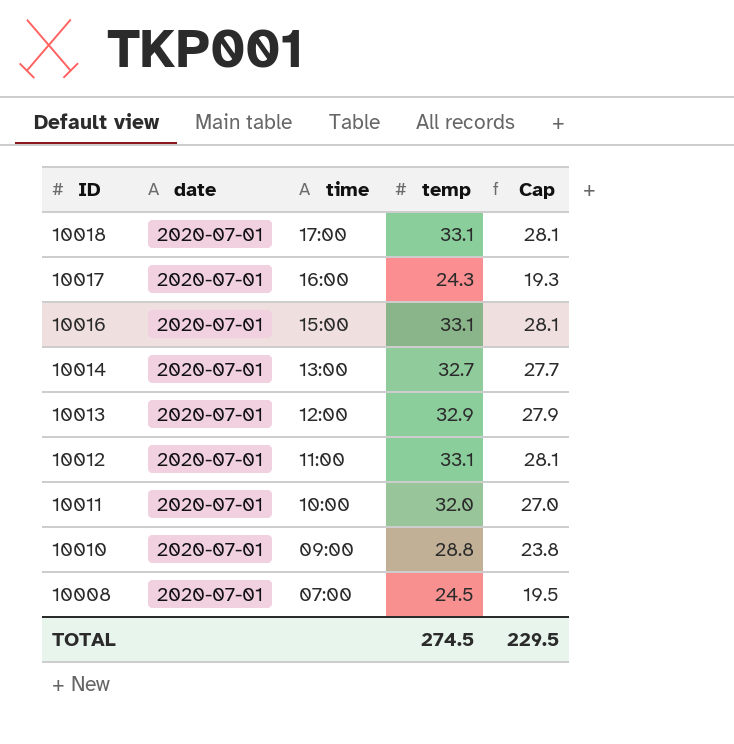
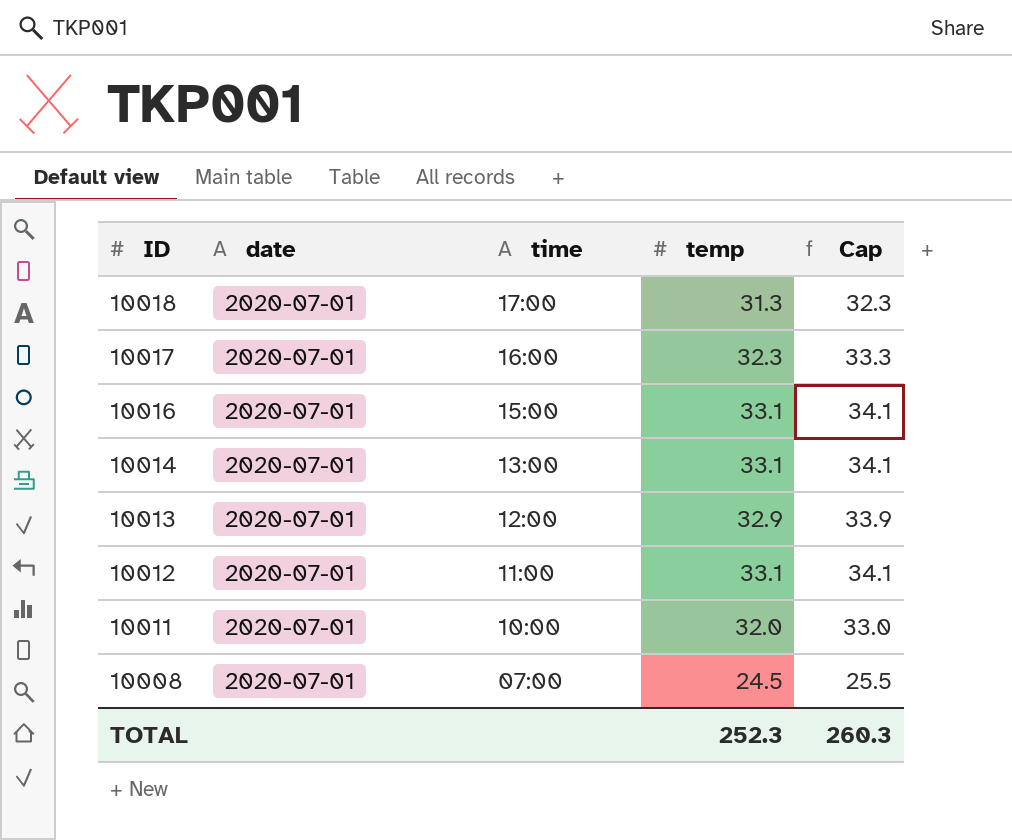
column Cap | formula: [temp] - 5 -> [temp] + 1
row 10010: 2020-07-01 | 09:00 | 28.8 | 23.8 -> none
10018 | temp: 33.1 -> 31.3
10017 | temp: 24.3 -> 32.3
10014 | temp: 32.7 -> 33.1
TOTAL | temp: 274.5 -> 252.3
TOTAL | Cap: 229.5 -> 260.3

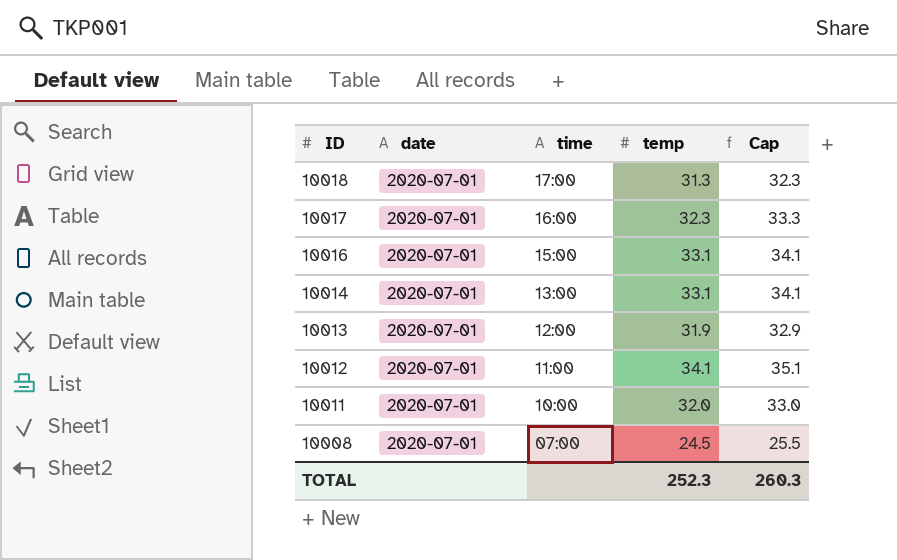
10013 | temp: 32.9 -> 31.9
10013 | Cap: 33.9 -> 32.9
10012 | temp: 33.1 -> 34.1
10012 | Cap: 34.1 -> 35.1

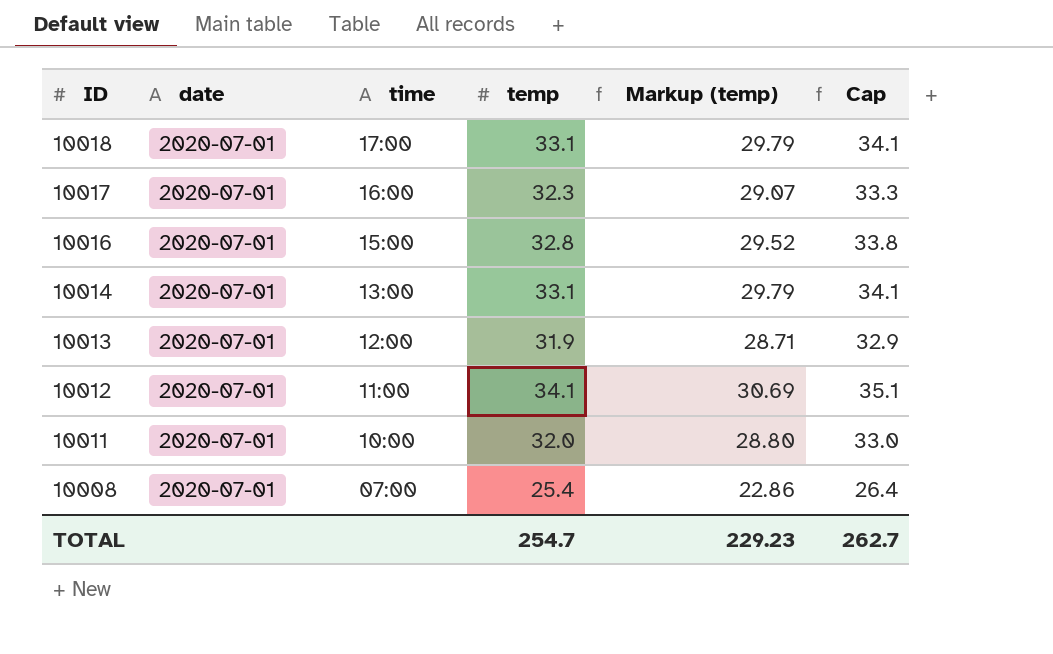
column Markup (temp) | formula: none -> [temp] * 0.9
10018 | temp: 31.3 -> 33.1
10018 | Cap: 32.3 -> 34.1
10016 | temp: 33.1 -> 32.8
10016 | Cap: 34.1 -> 33.8
10008 | temp: 24.5 -> 25.4
10008 | Cap: 25.5 -> 26.4
TOTAL | temp: 252.3 -> 254.7
TOTAL | Cap: 260.3 -> 262.7

